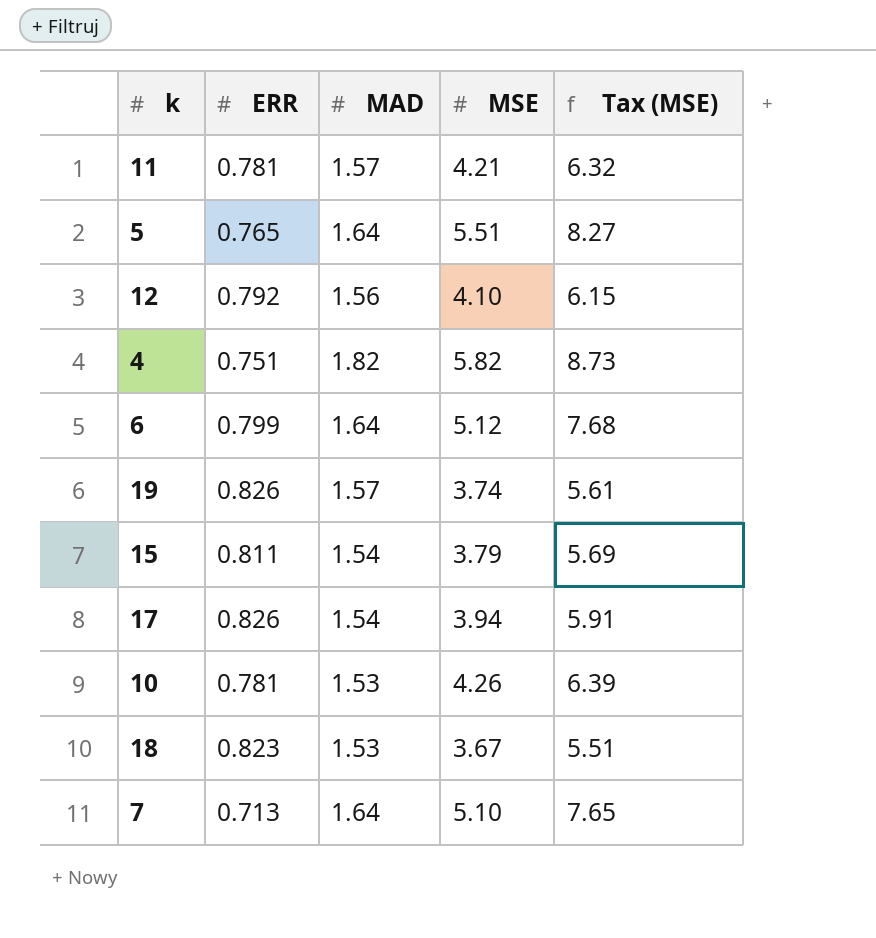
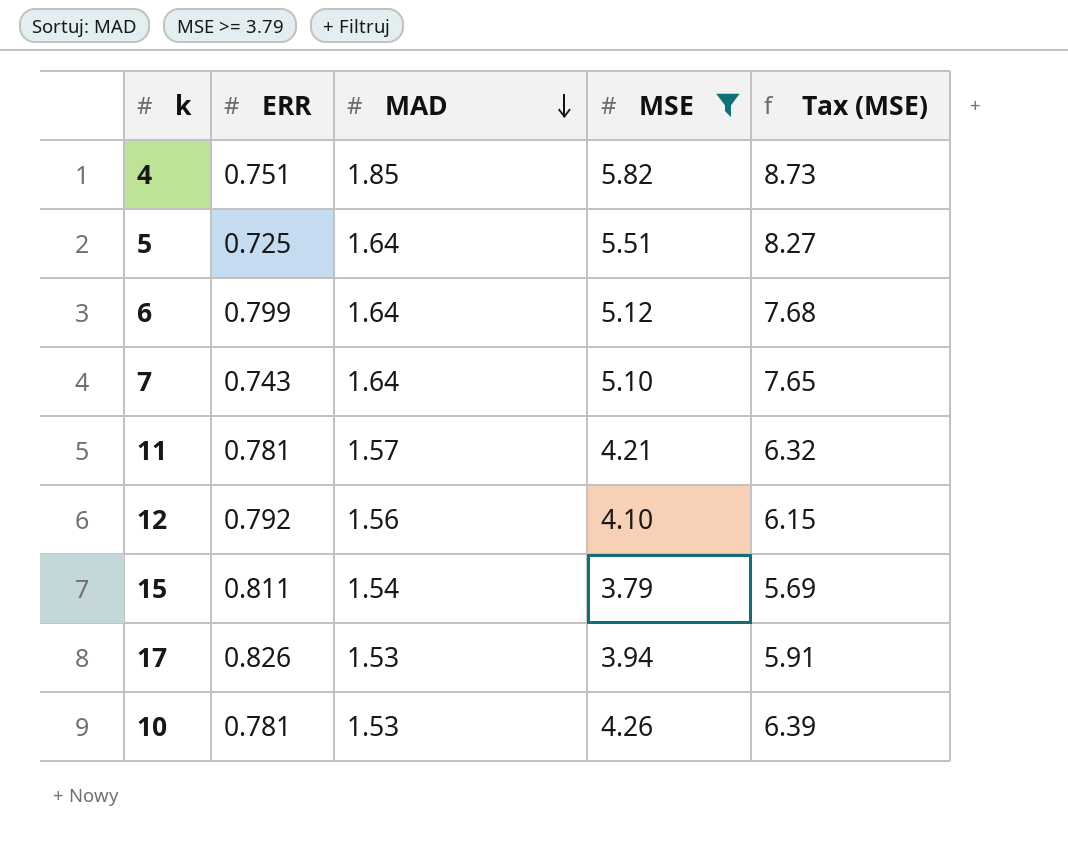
filter: none -> MSE >= 3.79
row order: none -> MAD descending
4 | MAD: 1.82 -> 1.85
5 | ERR: 0.765 -> 0.725
7 | ERR: 0.713 -> 0.743
17 | MAD: 1.54 -> 1.53

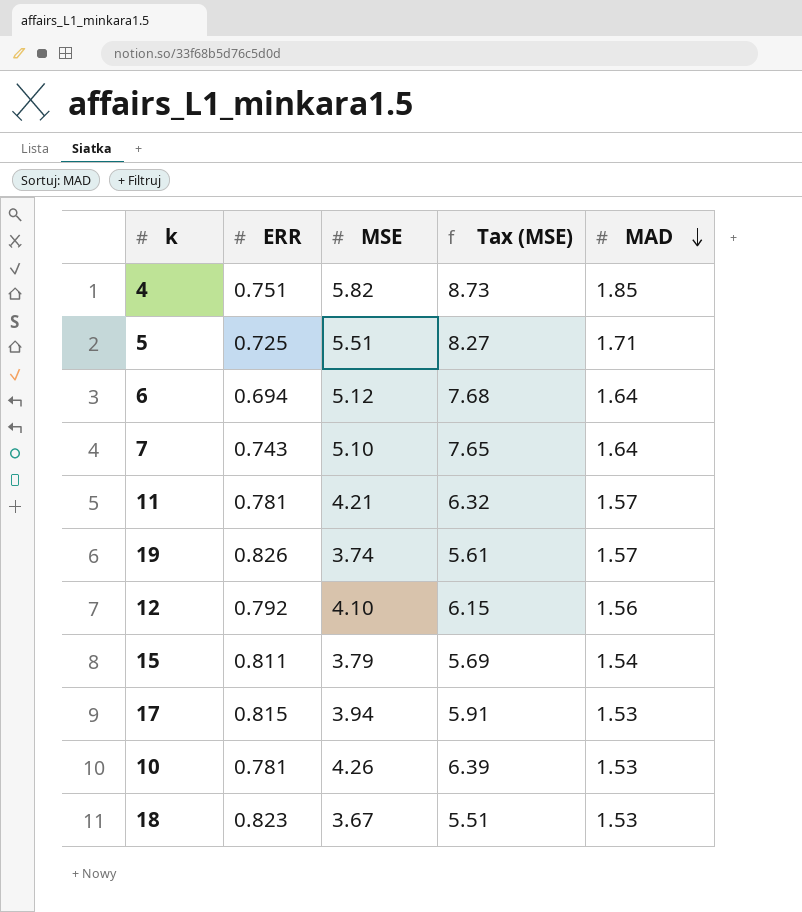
filter: MSE >= 3.79 -> none
column MAD | position: 3 -> 5
5 | MAD: 1.64 -> 1.71
6 | ERR: 0.799 -> 0.694
17 | ERR: 0.826 -> 0.815

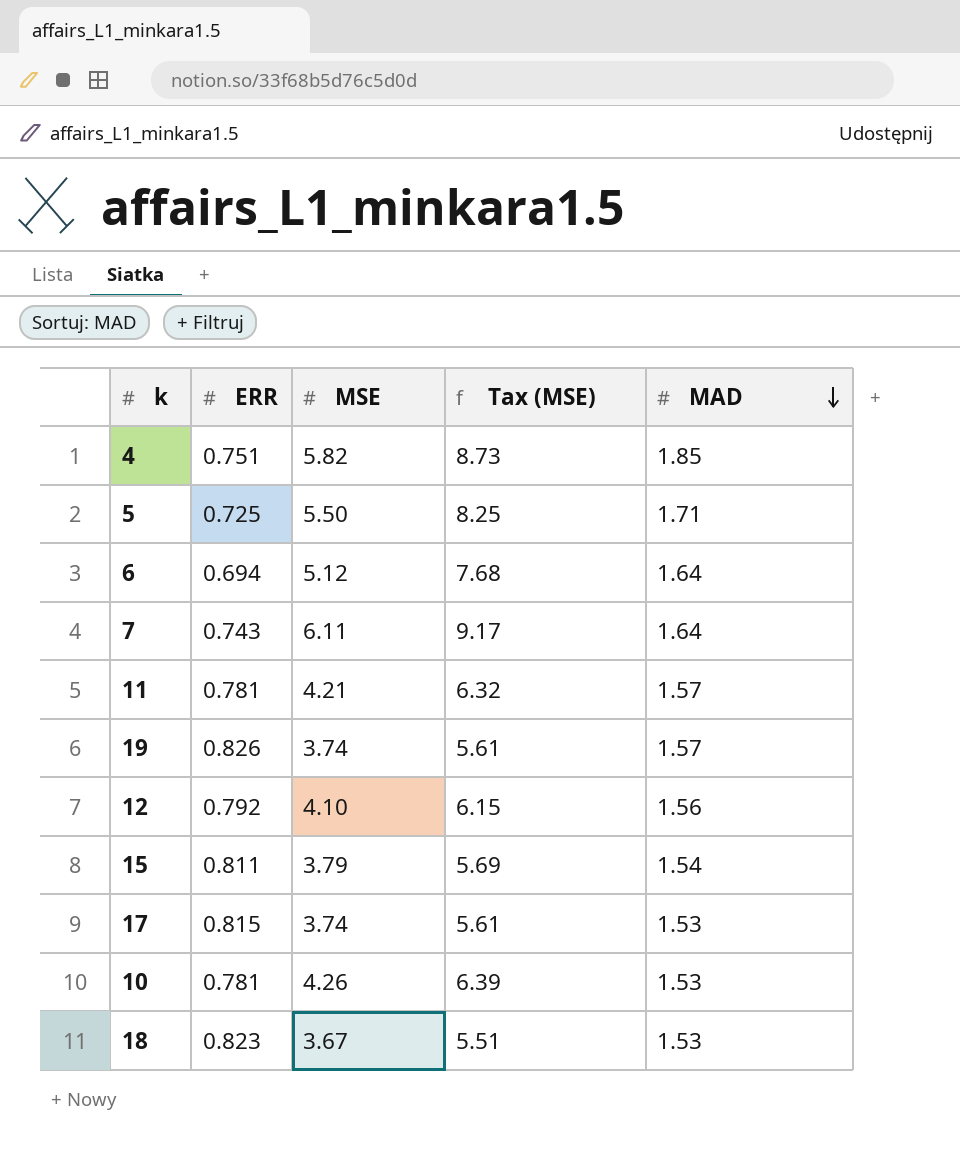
5 | MSE: 5.51 -> 5.50
5 | Tax (MSE): 8.27 -> 8.25
7 | MSE: 5.10 -> 6.11
7 | Tax (MSE): 7.65 -> 9.17
17 | MSE: 3.94 -> 3.74
17 | Tax (MSE): 5.91 -> 5.61

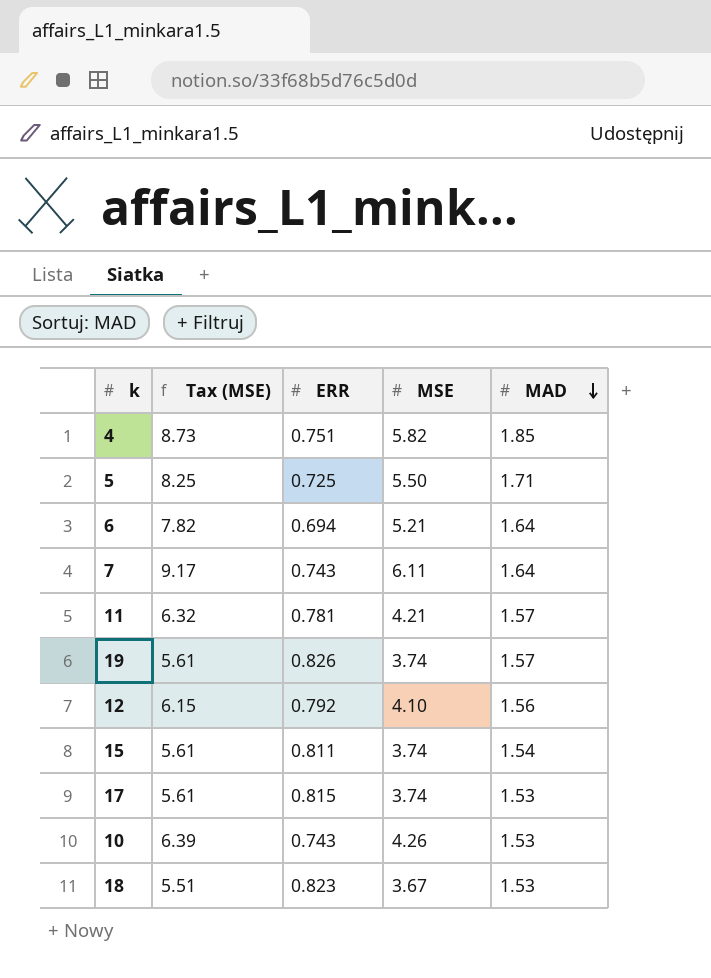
column Tax (MSE) | position: 4 -> 2
6 | Tax (MSE): 7.68 -> 7.82
6 | MSE: 5.12 -> 5.21
15 | Tax (MSE): 5.69 -> 5.61
15 | MSE: 3.79 -> 3.74
10 | ERR: 0.781 -> 0.743

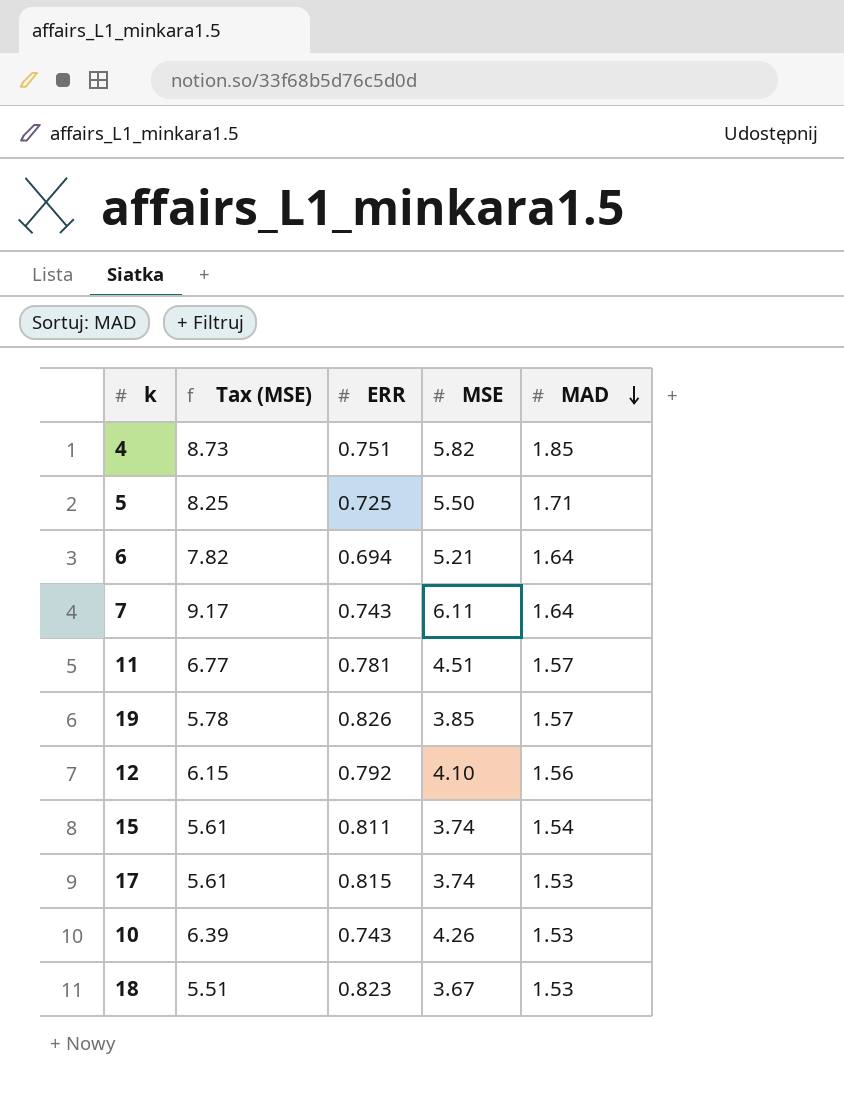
11 | Tax (MSE): 6.32 -> 6.77
11 | MSE: 4.21 -> 4.51
19 | Tax (MSE): 5.61 -> 5.78
19 | MSE: 3.74 -> 3.85

